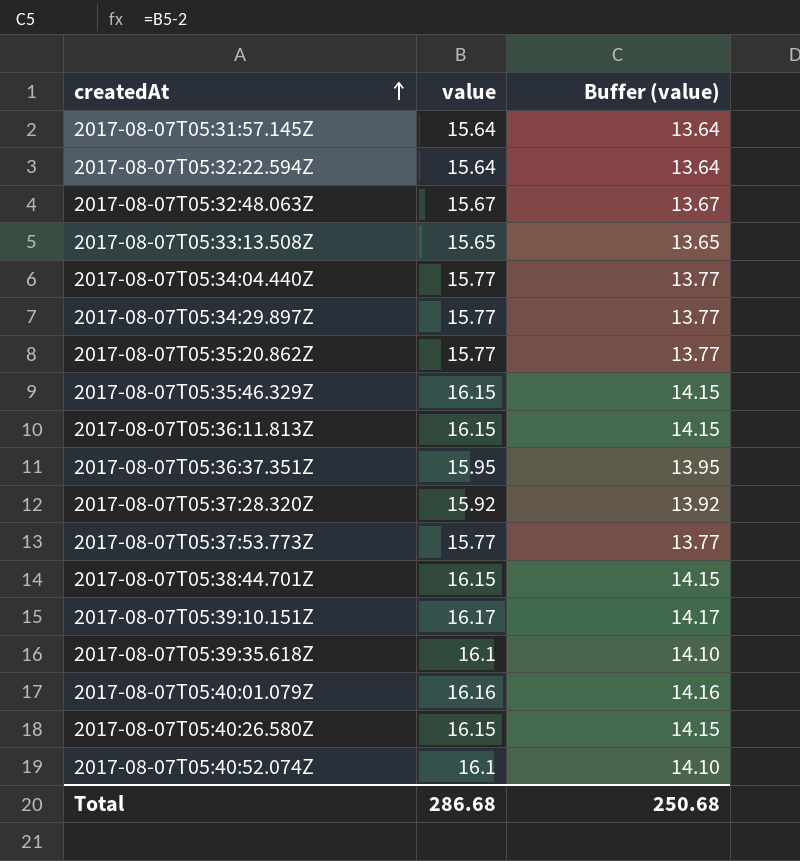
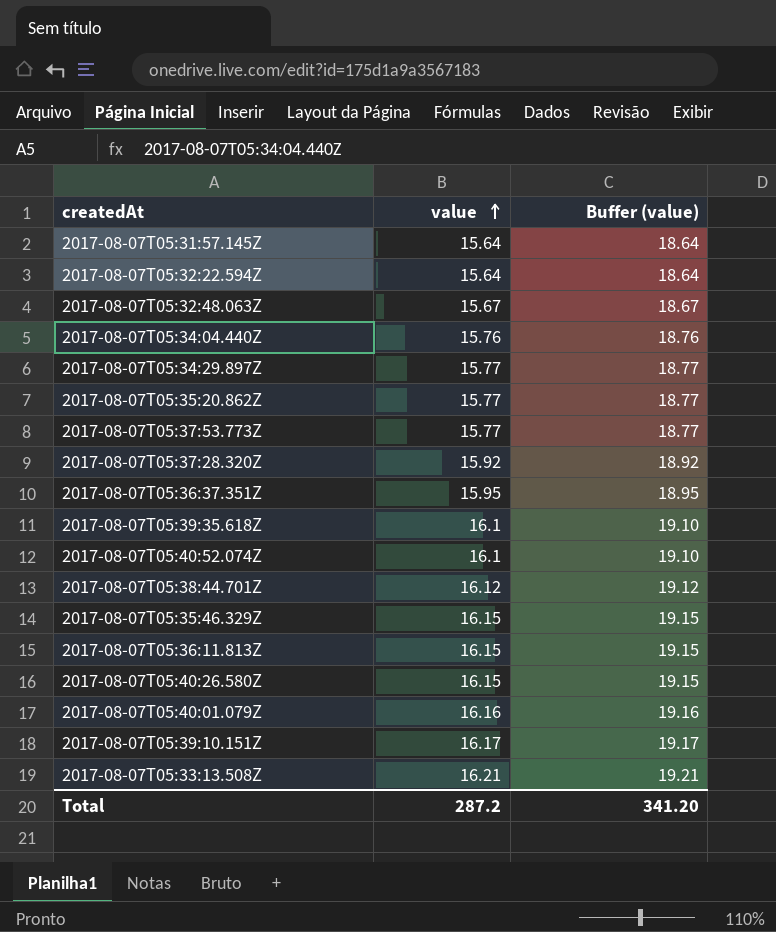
row order: createdAt ascending -> value ascending
column Buffer (value) | formula: [value] - 2 -> [value] + 3
2017-08-07T05:34:04.440Z | value: 15.77 -> 15.76
2017-08-07T05:38:44.701Z | value: 16.15 -> 16.12
2017-08-07T05:33:13.508Z | value: 15.65 -> 16.21
Total | value: 286.68 -> 287.2
Total | Buffer (value): 250.68 -> 341.20

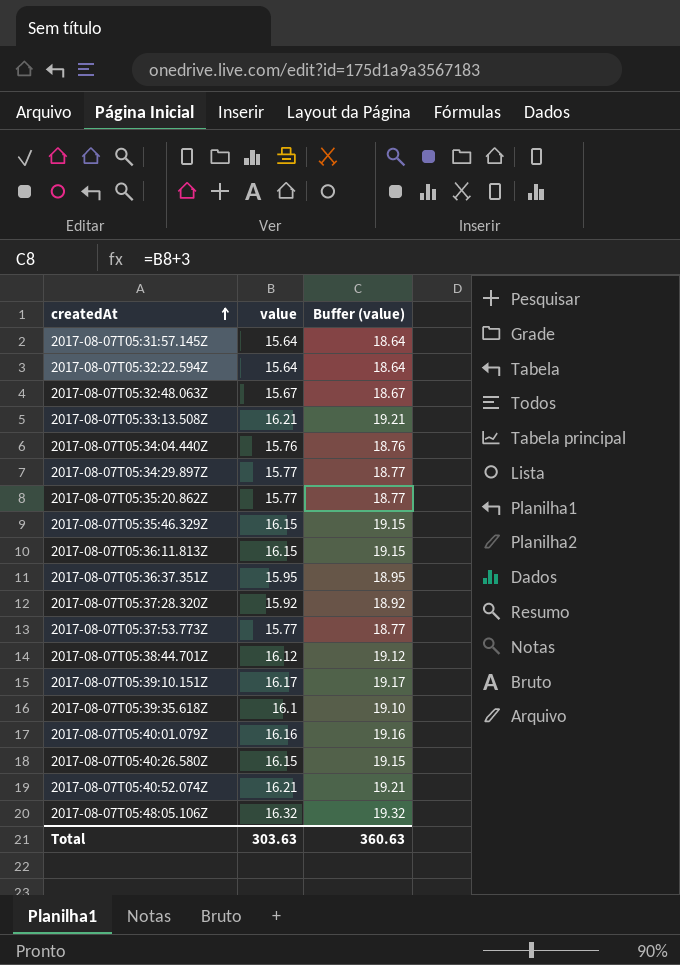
row order: value ascending -> createdAt ascending
2017-08-07T05:40:52.074Z | value: 16.1 -> 16.21
2017-08-07T05:40:52.074Z | Buffer (value): 19.10 -> 19.21
row 2017-08-07T05:48:05.106Z: none -> 16.32 | 19.32
Total | value: 287.2 -> 303.63
Total | Buffer (value): 341.20 -> 360.63

